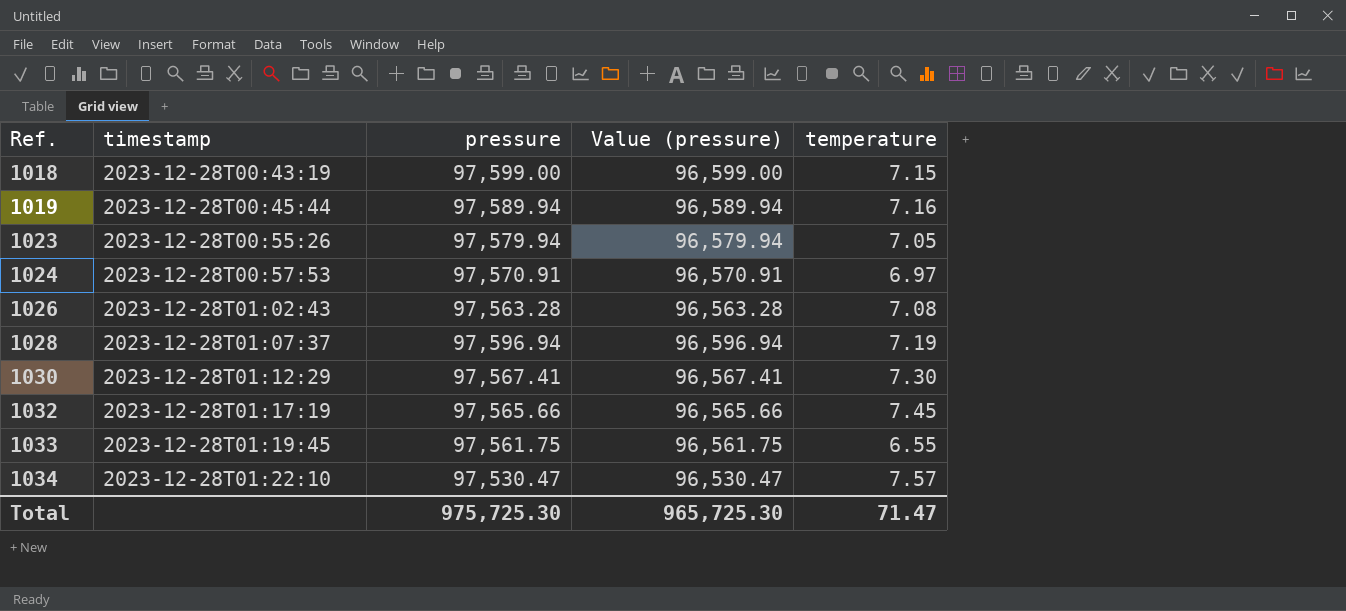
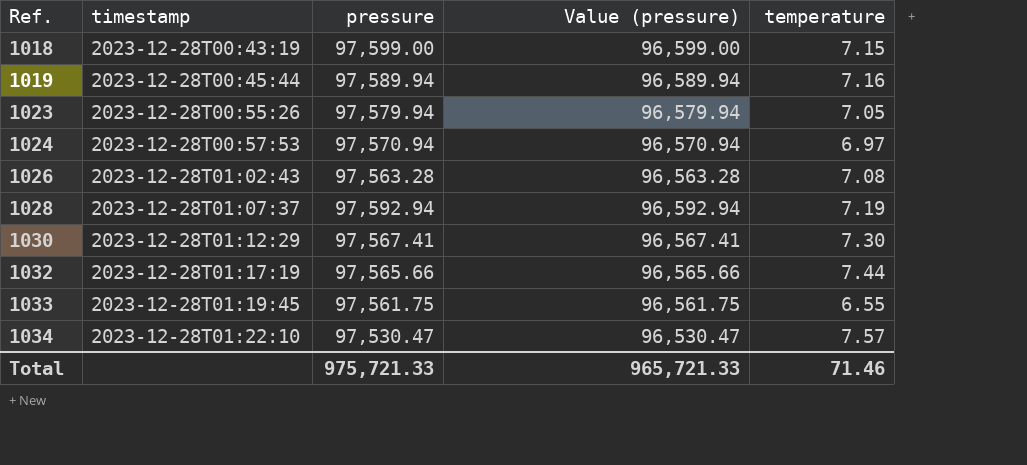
1024 | pressure: 97,570.91 -> 97,570.94
1024 | Value (pressure): 96,570.91 -> 96,570.94
1028 | pressure: 97,596.94 -> 97,592.94
1028 | Value (pressure): 96,596.94 -> 96,592.94
1032 | temperature: 7.45 -> 7.44
Total | pressure: 975,725.30 -> 975,721.33
Total | Value (pressure): 965,725.30 -> 965,721.33
Total | temperature: 71.47 -> 71.46

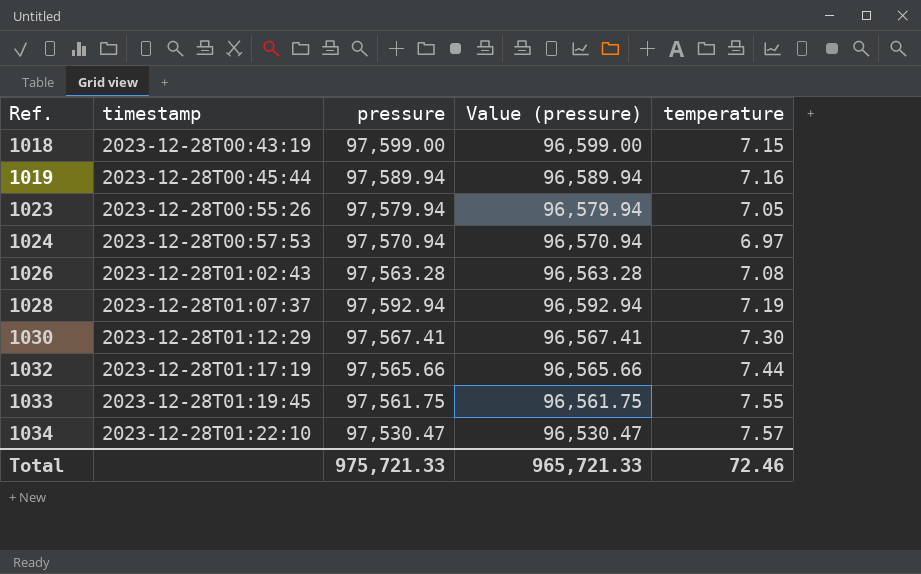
1033 | temperature: 6.55 -> 7.55
Total | temperature: 71.46 -> 72.46

